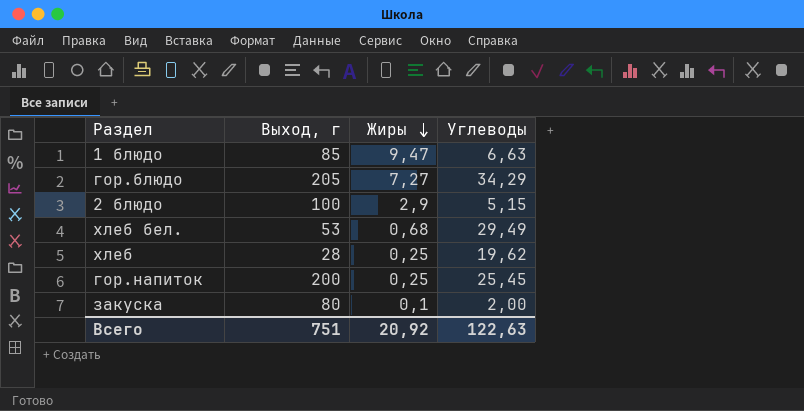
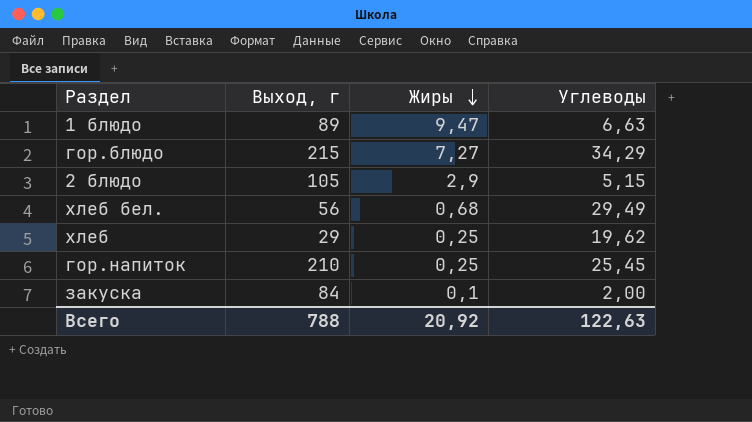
1 блюдо | Выход, г: 85 -> 89
гор.блюдо | Выход, г: 205 -> 215
2 блюдо | Выход, г: 100 -> 105
хлеб бел. | Выход, г: 53 -> 56
хлеб | Выход, г: 28 -> 29
гор.напиток | Выход, г: 200 -> 210
закуска | Выход, г: 80 -> 84
Всего | Выход, г: 751 -> 788

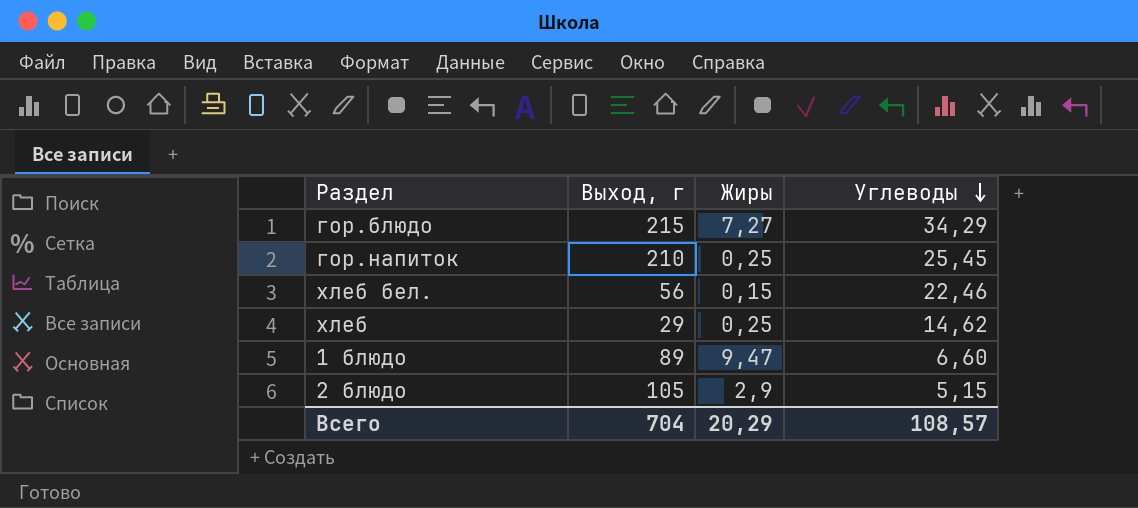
row order: Жиры descending -> Углеводы descending
row закуска: 84 | 0,1 | 2,00 -> none
хлеб бел. | Жиры: 0,68 -> 0,15
хлеб бел. | Углеводы: 29,49 -> 22,46
хлеб | Углеводы: 19,62 -> 14,62
1 блюдо | Углеводы: 6,63 -> 6,60
Всего | Выход, г: 788 -> 704
Всего | Жиры: 20,92 -> 20,29
Всего | Углеводы: 122,63 -> 108,57

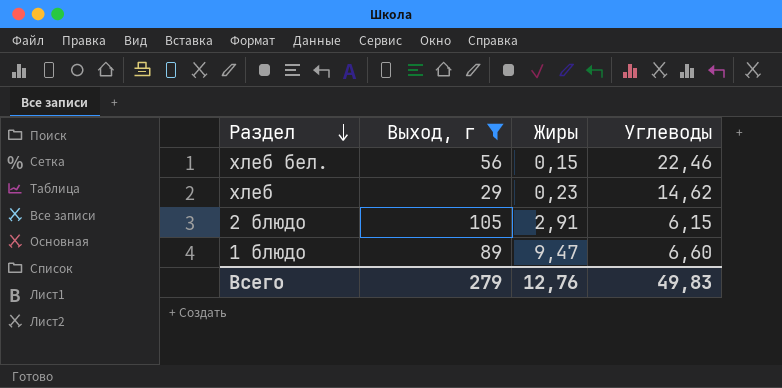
filter: none -> Выход, г <= 105
row order: Углеводы descending -> Раздел descending
хлеб | Жиры: 0,25 -> 0,23
2 блюдо | Жиры: 2,9 -> 2,91
2 блюдо | Углеводы: 5,15 -> 6,15
Всего | Выход, г: 704 -> 279
Всего | Жиры: 20,29 -> 12,76
Всего | Углеводы: 108,57 -> 49,83

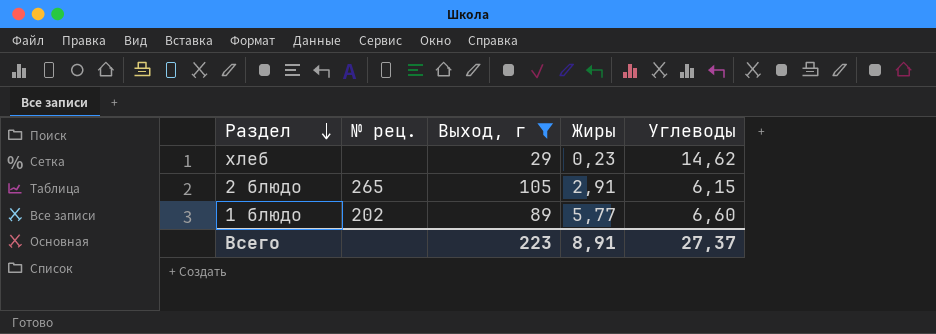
column № рец. | position: none -> 2
row хлеб бел.: 56 | 0,15 | 22,46 -> none
1 блюдо | Жиры: 9,47 -> 5,77
Всего | Выход, г: 279 -> 223
Всего | Жиры: 12,76 -> 8,91
Всего | Углеводы: 49,83 -> 27,37

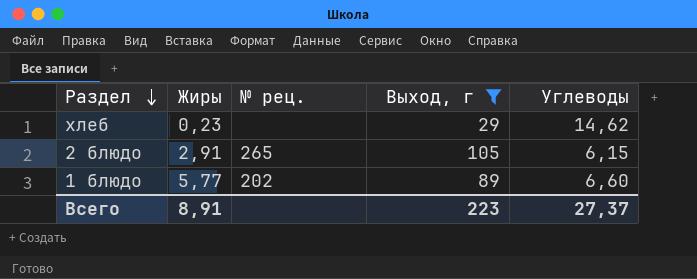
column Жиры | position: 4 -> 2

